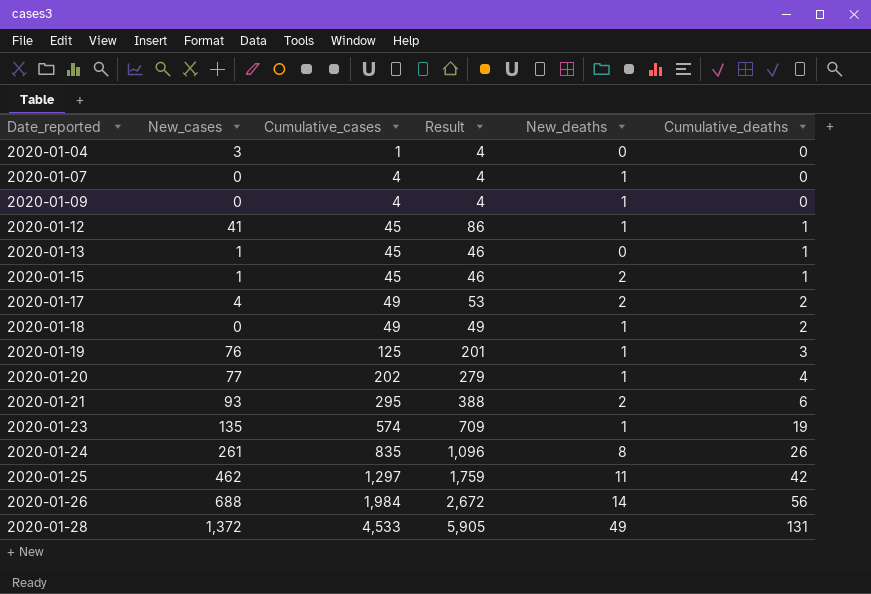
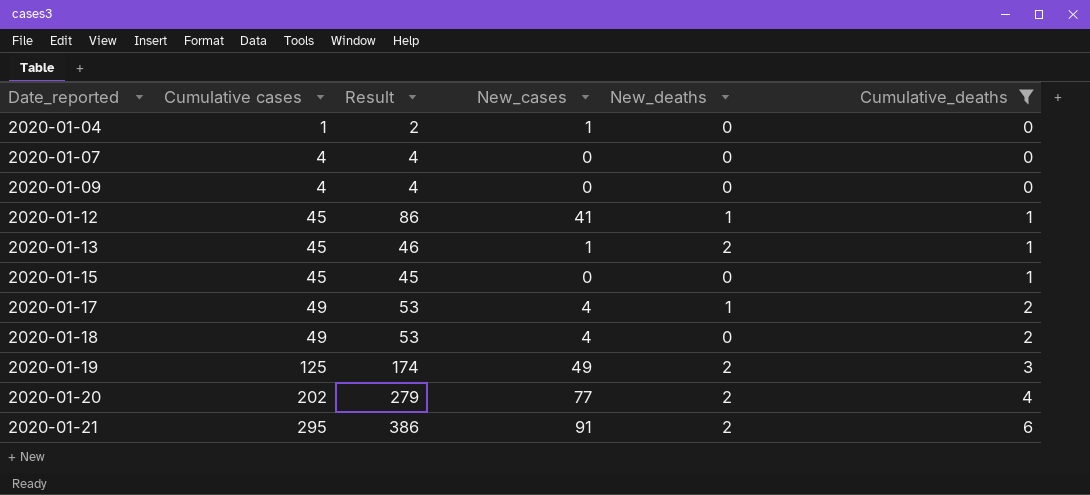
filter: none -> Cumulative_deaths <= 6
column name: Cumulative_cases -> Cumulative cases
column New_cases | position: 2 -> 4
2020-01-04 | Result: 4 -> 2
2020-01-04 | New_cases: 3 -> 1
2020-01-07 | New_deaths: 1 -> 0
2020-01-09 | New_deaths: 1 -> 0
2020-01-13 | New_deaths: 0 -> 2
2020-01-15 | Result: 46 -> 45
2020-01-15 | New_cases: 1 -> 0
2020-01-15 | New_deaths: 2 -> 0
2020-01-17 | New_deaths: 2 -> 1
2020-01-18 | Result: 49 -> 53
2020-01-18 | New_cases: 0 -> 4
2020-01-18 | New_deaths: 1 -> 0
2020-01-19 | Result: 201 -> 174
2020-01-19 | New_cases: 76 -> 49
2020-01-19 | New_deaths: 1 -> 2
2020-01-20 | New_deaths: 1 -> 2
2020-01-21 | Result: 388 -> 386
2020-01-21 | New_cases: 93 -> 91

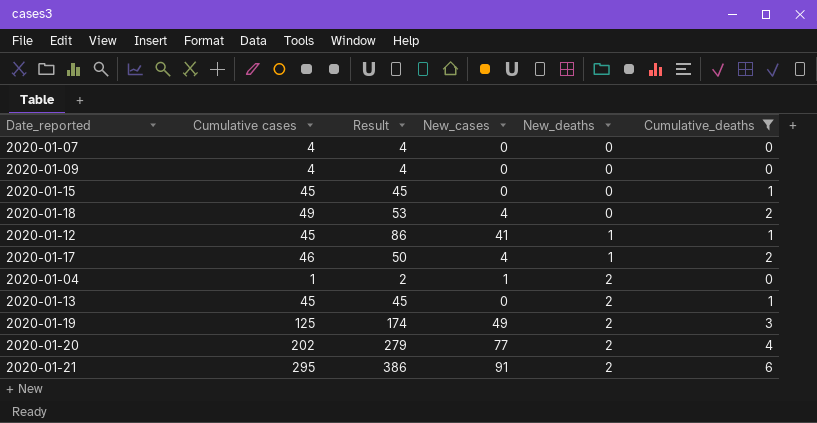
row order: Date_reported ascending -> New_deaths ascending
2020-01-17 | Cumulative cases: 49 -> 46
2020-01-17 | Result: 53 -> 50
2020-01-04 | New_deaths: 0 -> 2
2020-01-13 | Result: 46 -> 45
2020-01-13 | New_cases: 1 -> 0

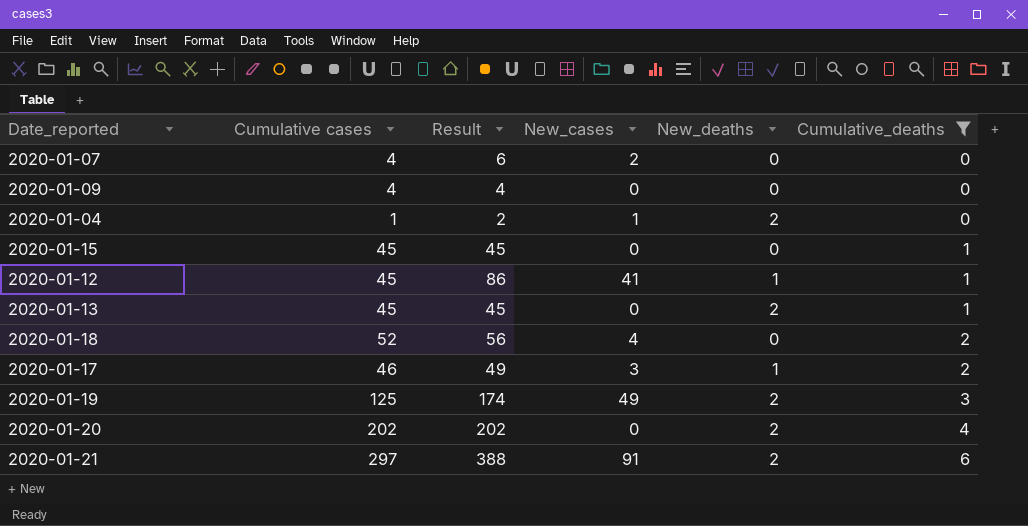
row order: New_deaths ascending -> Cumulative_deaths ascending
2020-01-07 | Result: 4 -> 6
2020-01-07 | New_cases: 0 -> 2
2020-01-18 | Cumulative cases: 49 -> 52
2020-01-18 | Result: 53 -> 56
2020-01-17 | Result: 50 -> 49
2020-01-17 | New_cases: 4 -> 3
2020-01-20 | Result: 279 -> 202
2020-01-20 | New_cases: 77 -> 0
2020-01-21 | Cumulative cases: 295 -> 297
2020-01-21 | Result: 386 -> 388

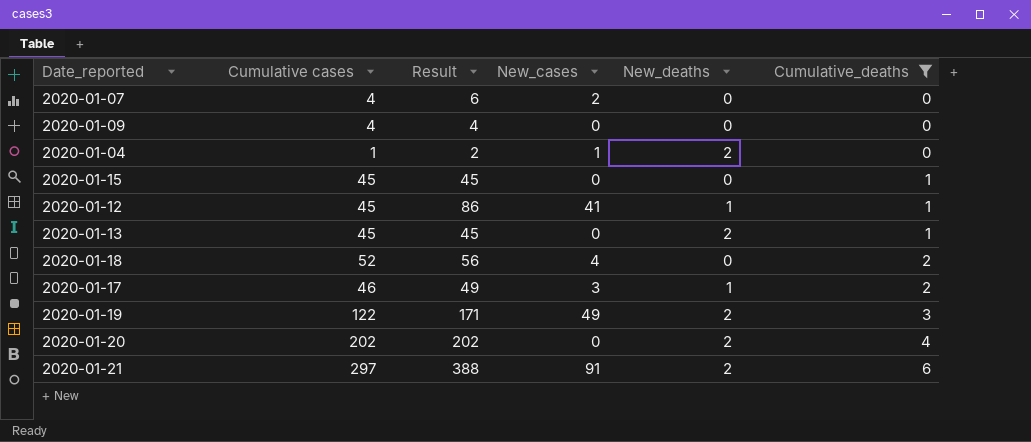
2020-01-19 | Cumulative cases: 125 -> 122
2020-01-19 | Result: 174 -> 171

